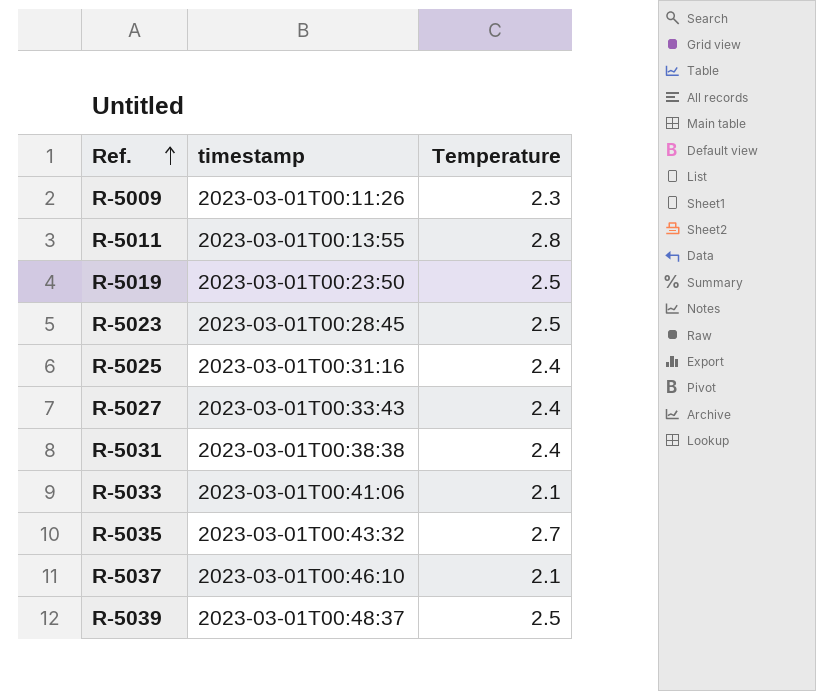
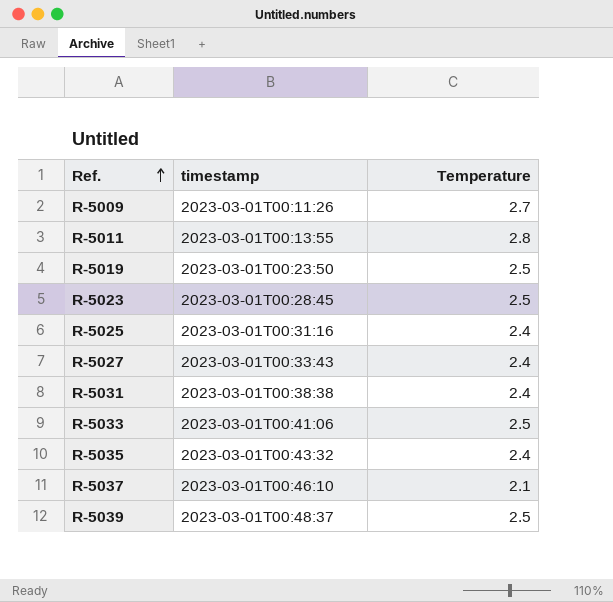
R-5009 | Temperature: 2.3 -> 2.7
R-5033 | Temperature: 2.1 -> 2.5
R-5035 | Temperature: 2.7 -> 2.4

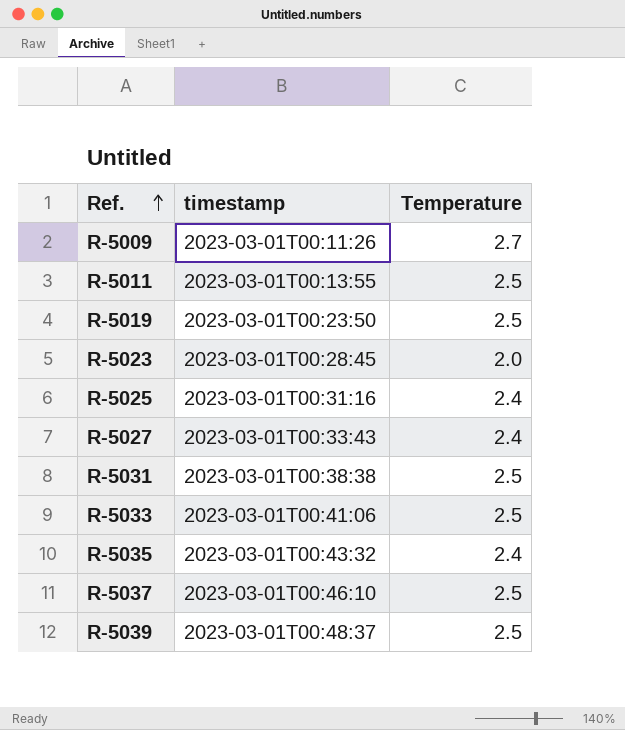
R-5011 | Temperature: 2.8 -> 2.5
R-5023 | Temperature: 2.5 -> 2.0
R-5031 | Temperature: 2.4 -> 2.5
R-5037 | Temperature: 2.1 -> 2.5

